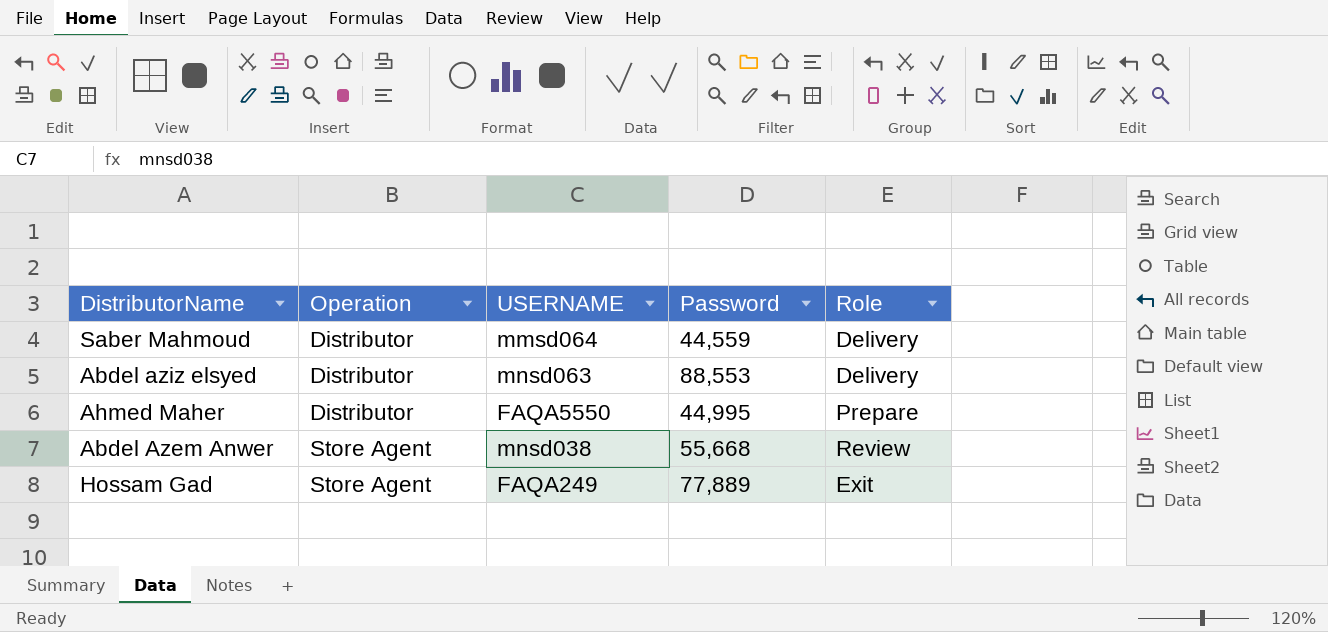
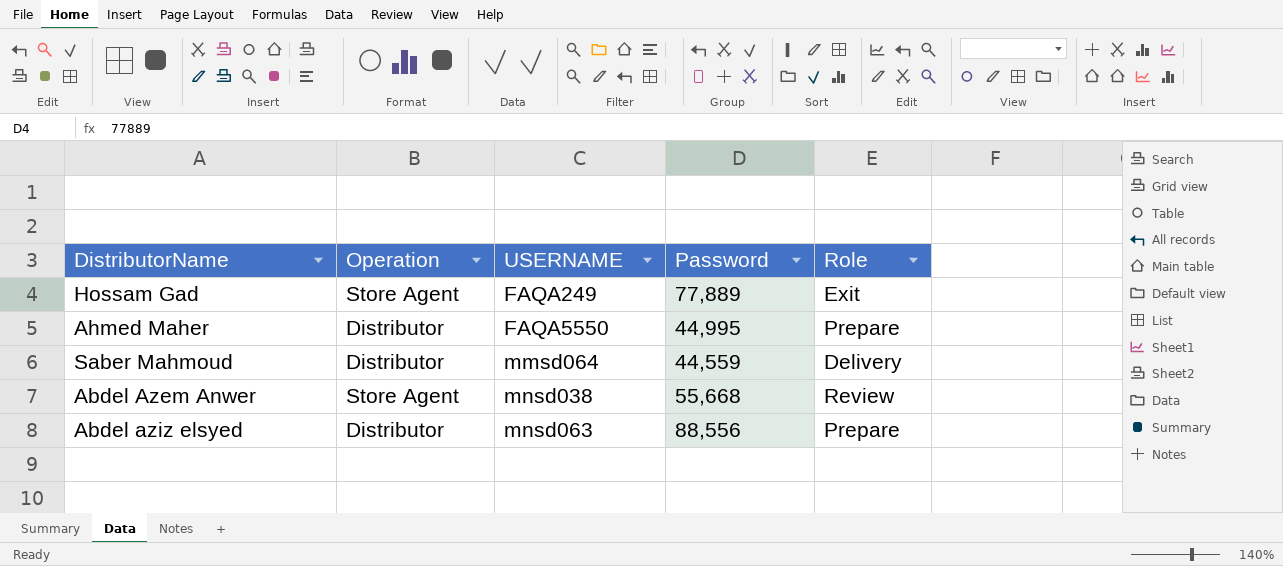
row order: Operation ascending -> USERNAME ascending
Abdel aziz elsyed | Password: 88,553 -> 88,556
Abdel aziz elsyed | Role: Delivery -> Prepare

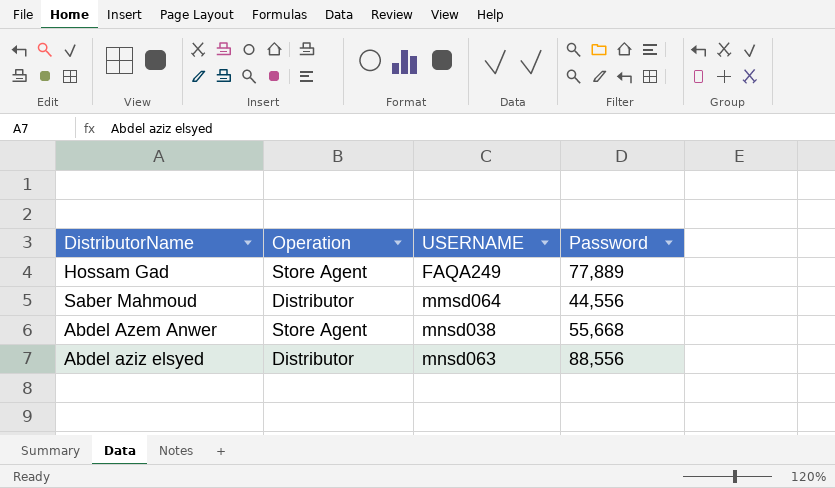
column Role | position: 5 -> none
row Ahmed Maher: Distributor | FAQA5550 | 44,995 | Prepare -> none
Saber Mahmoud | Password: 44,559 -> 44,556

